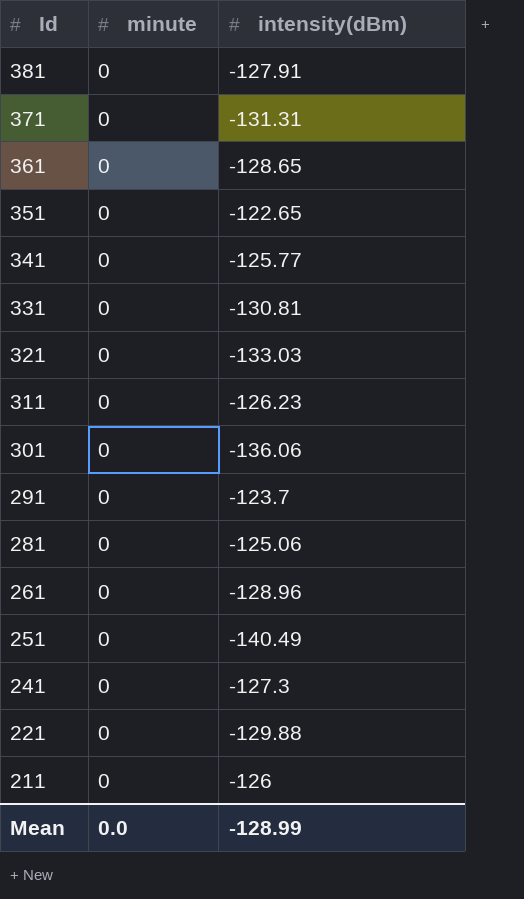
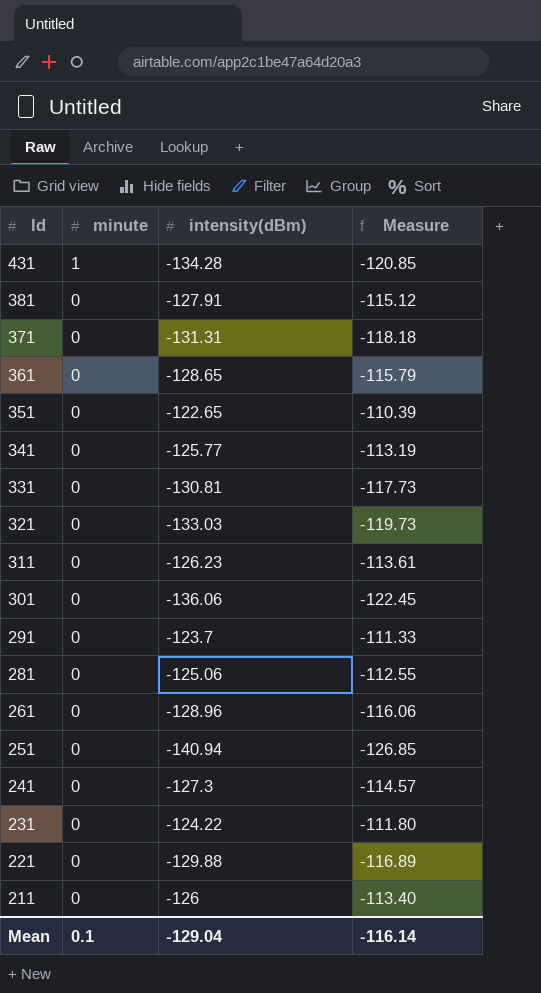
column Measure | formula: none -> [intensity(dBm)] * 0.9
row 431: none -> 1 | -134.28 | -120.85
251 | intensity(dBm): -140.49 -> -140.94
row 231: none -> 0 | -124.22 | -111.80
Mean | minute: 0.0 -> 0.1
Mean | intensity(dBm): -128.99 -> -129.04

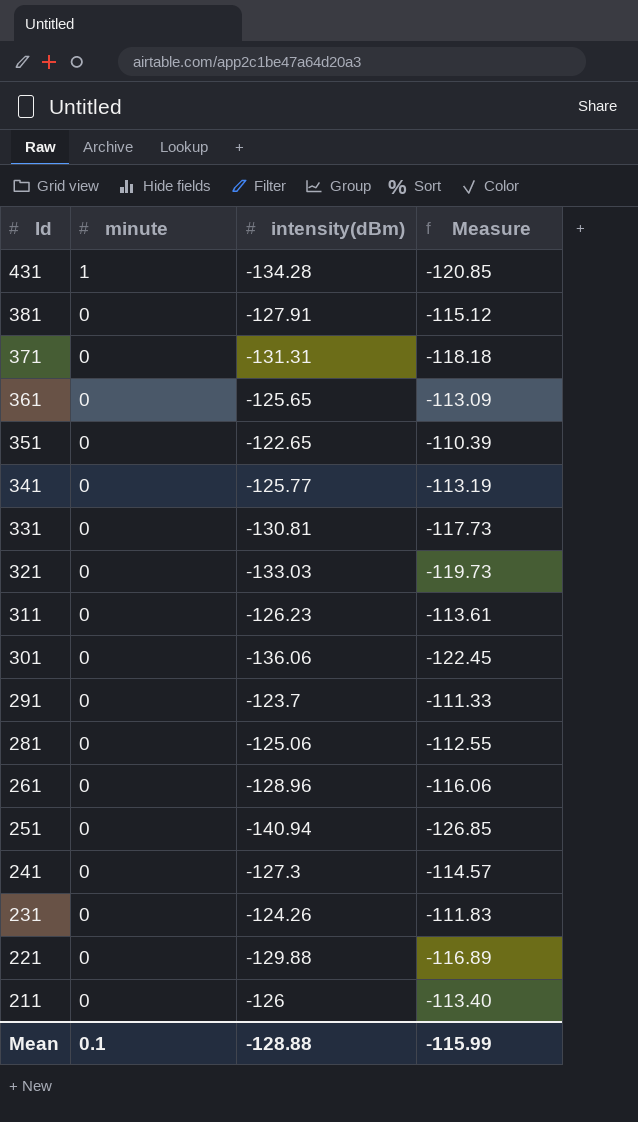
361 | intensity(dBm): -128.65 -> -125.65
361 | Measure: -115.79 -> -113.09
231 | intensity(dBm): -124.22 -> -124.26
231 | Measure: -111.80 -> -111.83
Mean | intensity(dBm): -129.04 -> -128.88
Mean | Measure: -116.14 -> -115.99

